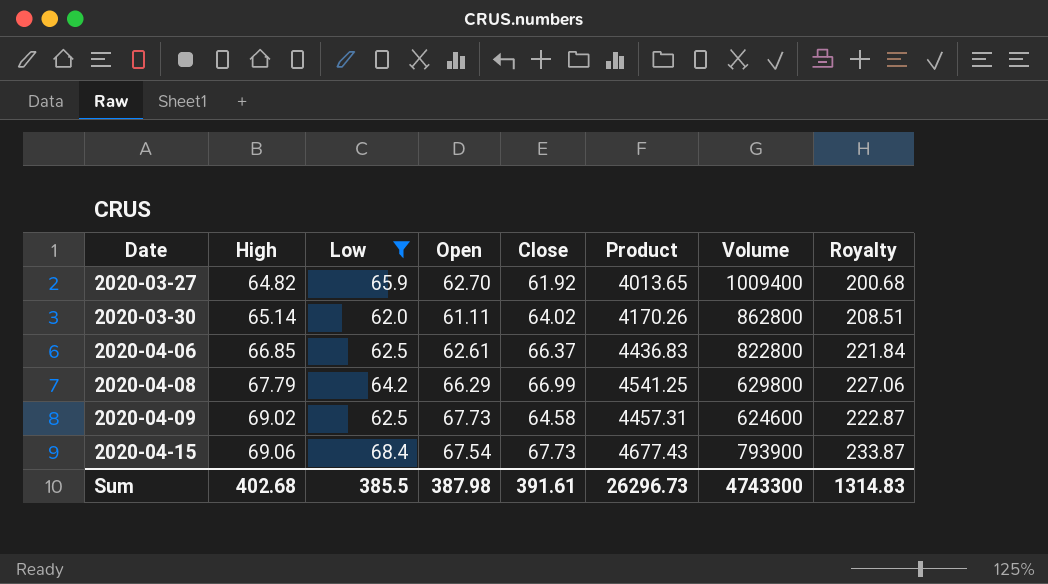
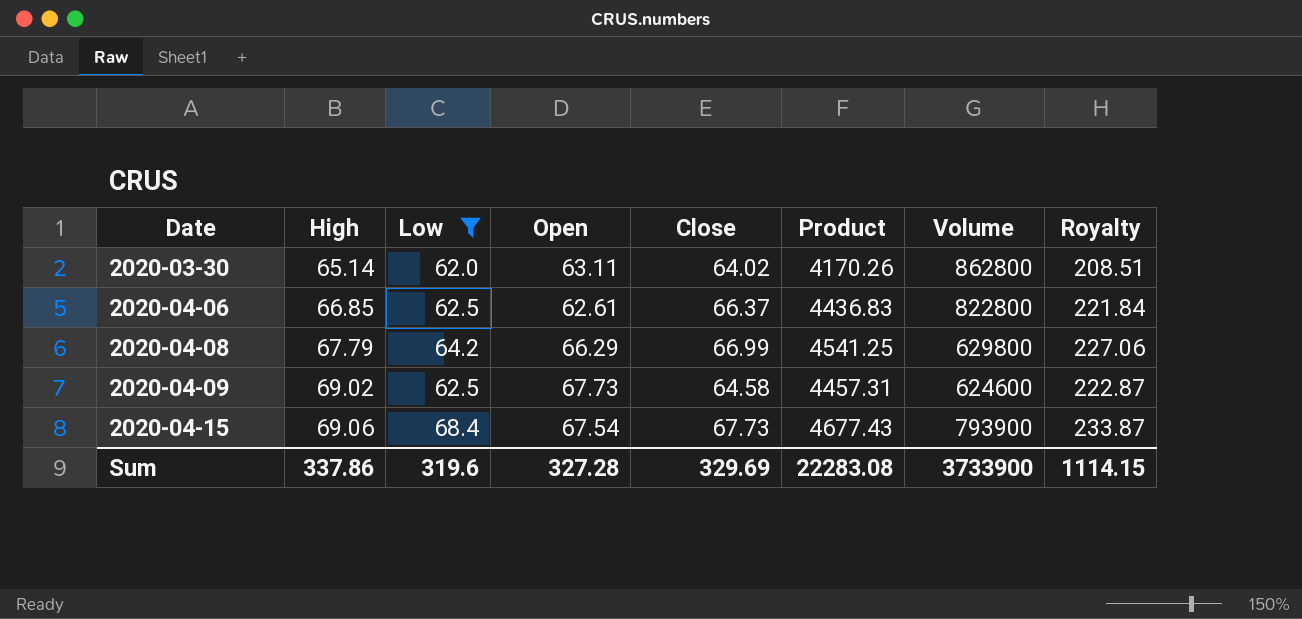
row 2020-03-27: 64.82 | 65.9 | 62.70 | 61.92 | 4013.65 | 1009400 | 200.68 -> none
2020-03-30 | Open: 61.11 -> 63.11
Sum | High: 402.68 -> 337.86
Sum | Low: 385.5 -> 319.6
Sum | Open: 387.98 -> 327.28
Sum | Close: 391.61 -> 329.69
Sum | Product: 26296.73 -> 22283.08
Sum | Volume: 4743300 -> 3733900
Sum | Royalty: 1314.83 -> 1114.15

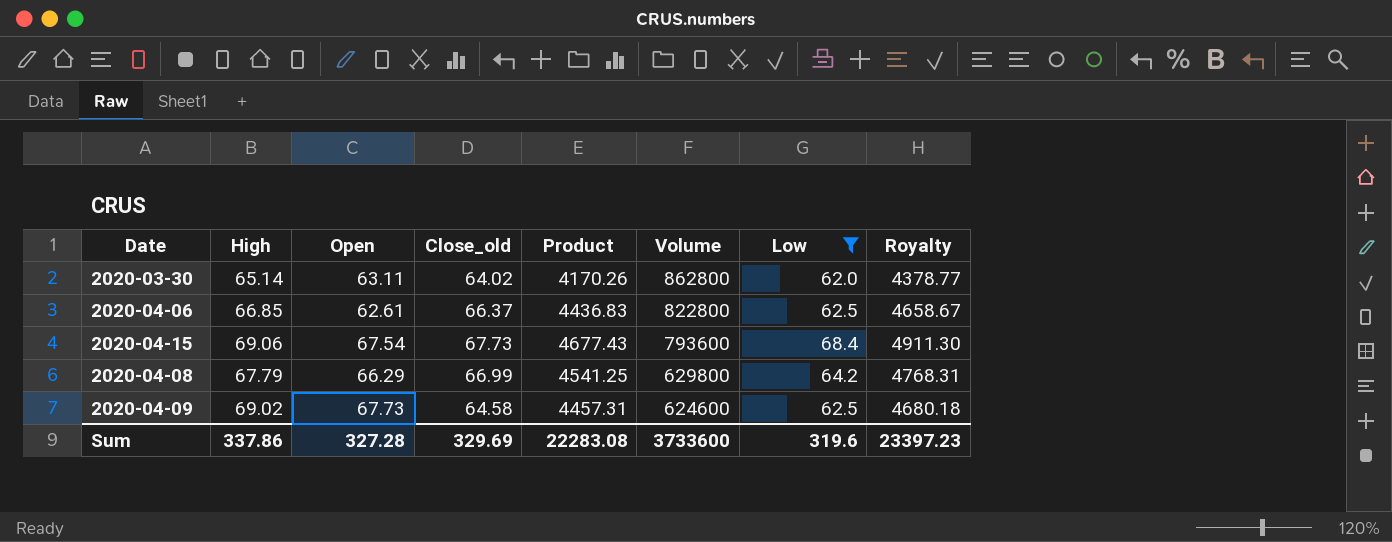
row order: Date ascending -> Volume descending
column name: Close -> Close_old
column Low | position: 3 -> 7
column Royalty | formula: [Product] * 0.05 -> [Product] * 1.05
2020-04-15 | Volume: 793900 -> 793600
Sum | Volume: 3733900 -> 3733600
Sum | Royalty: 1114.15 -> 23397.23

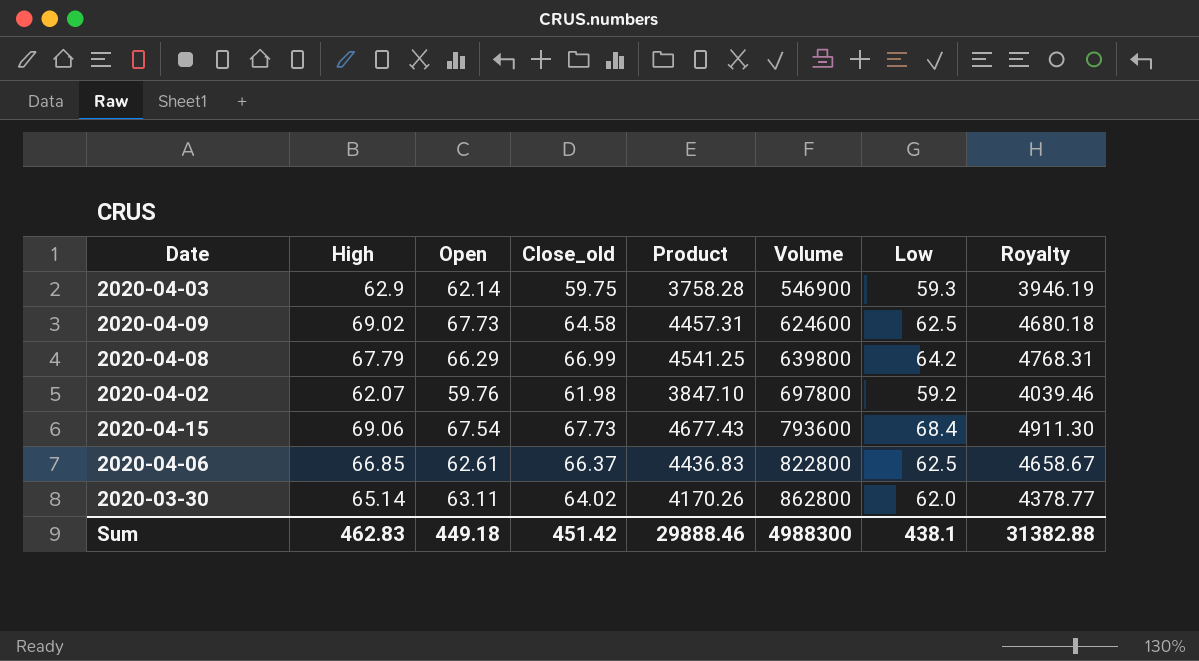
filter: Low >= 62.0 -> none
row order: Volume descending -> Volume ascending
2020-04-08 | Volume: 629800 -> 639800
Sum | High: 337.86 -> 462.83
Sum | Open: 327.28 -> 449.18
Sum | Close_old: 329.69 -> 451.42
Sum | Product: 22283.08 -> 29888.46
Sum | Volume: 3733600 -> 4988300
Sum | Low: 319.6 -> 438.1
Sum | Royalty: 23397.23 -> 31382.88

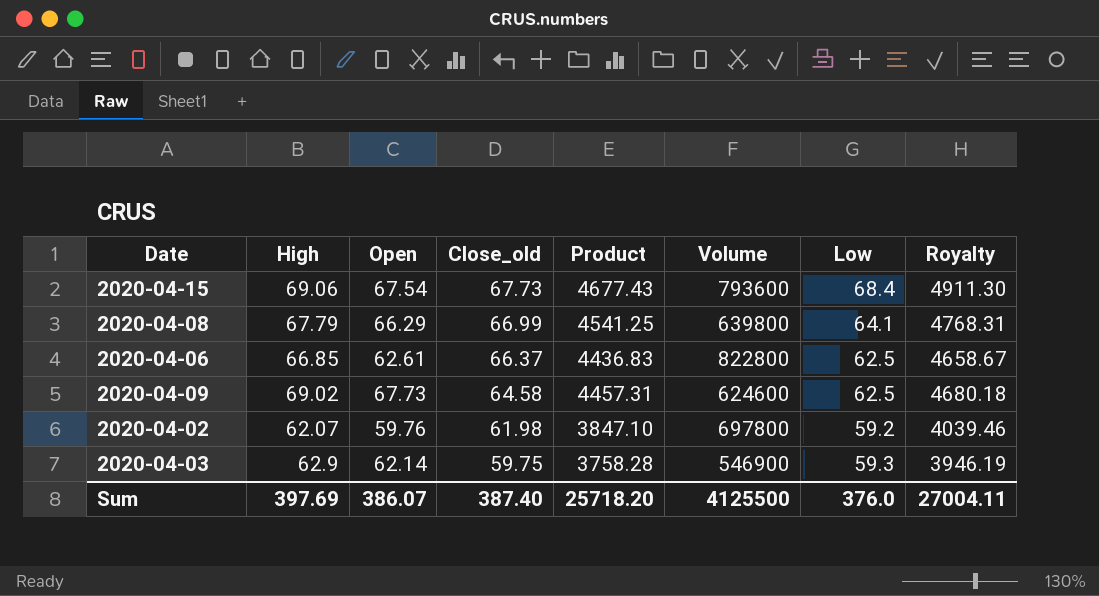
row order: Volume ascending -> Close_old descending
row 2020-03-30: 65.14 | 63.11 | 64.02 | 4170.26 | 862800 | 62.0 | 4378.77 -> none
2020-04-08 | Low: 64.2 -> 64.1
Sum | High: 462.83 -> 397.69
Sum | Open: 449.18 -> 386.07
Sum | Close_old: 451.42 -> 387.40
Sum | Product: 29888.46 -> 25718.20
Sum | Volume: 4988300 -> 4125500
Sum | Low: 438.1 -> 376.0
Sum | Royalty: 31382.88 -> 27004.11

